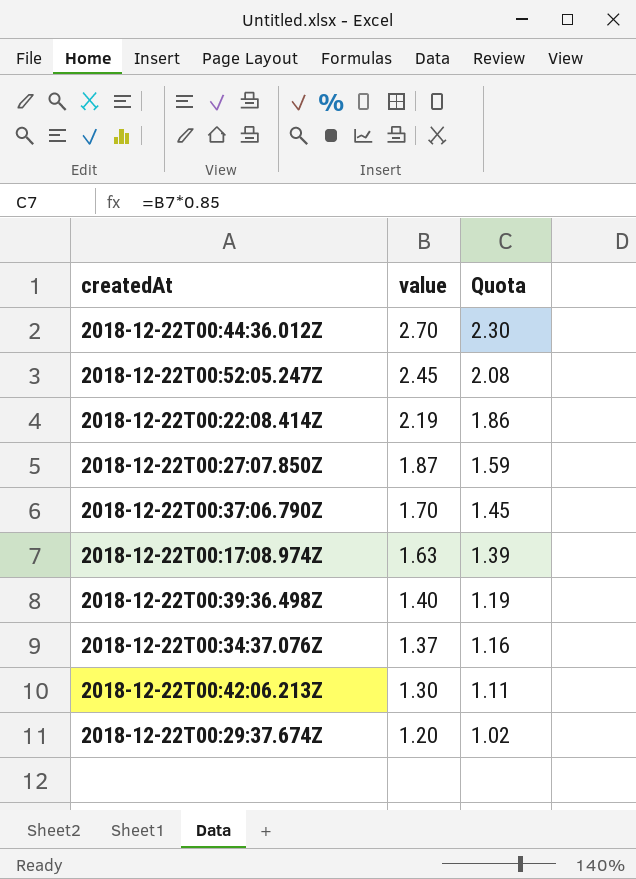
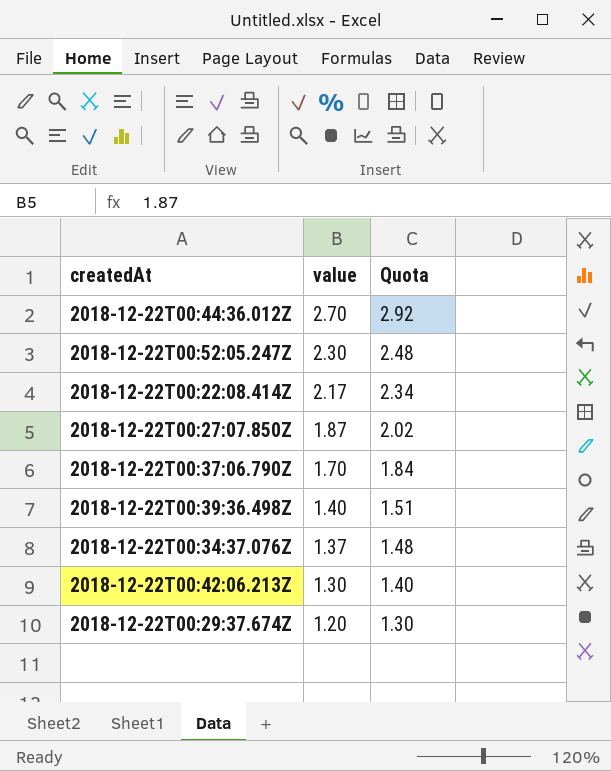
column Quota | formula: [value] * 0.85 -> [value] * 1.08
row 2018-12-22T00:17:08.974Z: 1.63 | 1.39 -> none
2018-12-22T00:52:05.247Z | value: 2.45 -> 2.30
2018-12-22T00:22:08.414Z | value: 2.19 -> 2.17

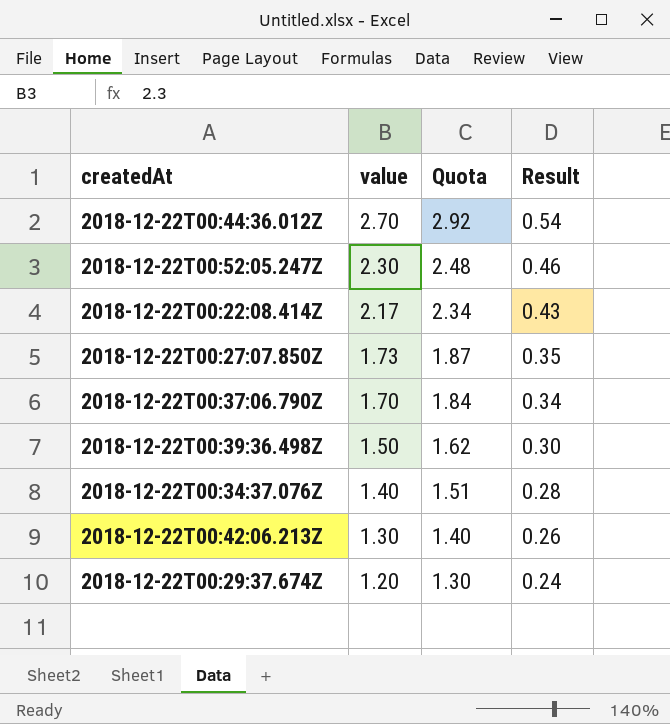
column Result | formula: none -> [value] * 0.2
2018-12-22T00:27:07.850Z | value: 1.87 -> 1.73
2018-12-22T00:27:07.850Z | Quota: 2.02 -> 1.87
2018-12-22T00:39:36.498Z | value: 1.40 -> 1.50
2018-12-22T00:39:36.498Z | Quota: 1.51 -> 1.62
2018-12-22T00:34:37.076Z | value: 1.37 -> 1.40
2018-12-22T00:34:37.076Z | Quota: 1.48 -> 1.51

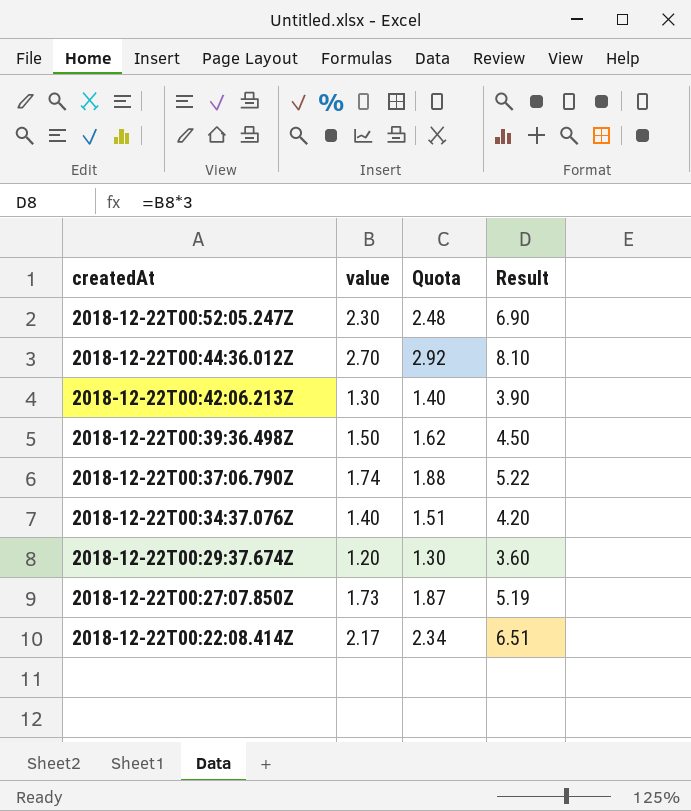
row order: value descending -> createdAt descending
column Result | formula: [value] * 0.2 -> [value] * 3
2018-12-22T00:37:06.790Z | value: 1.70 -> 1.74
2018-12-22T00:37:06.790Z | Quota: 1.84 -> 1.88

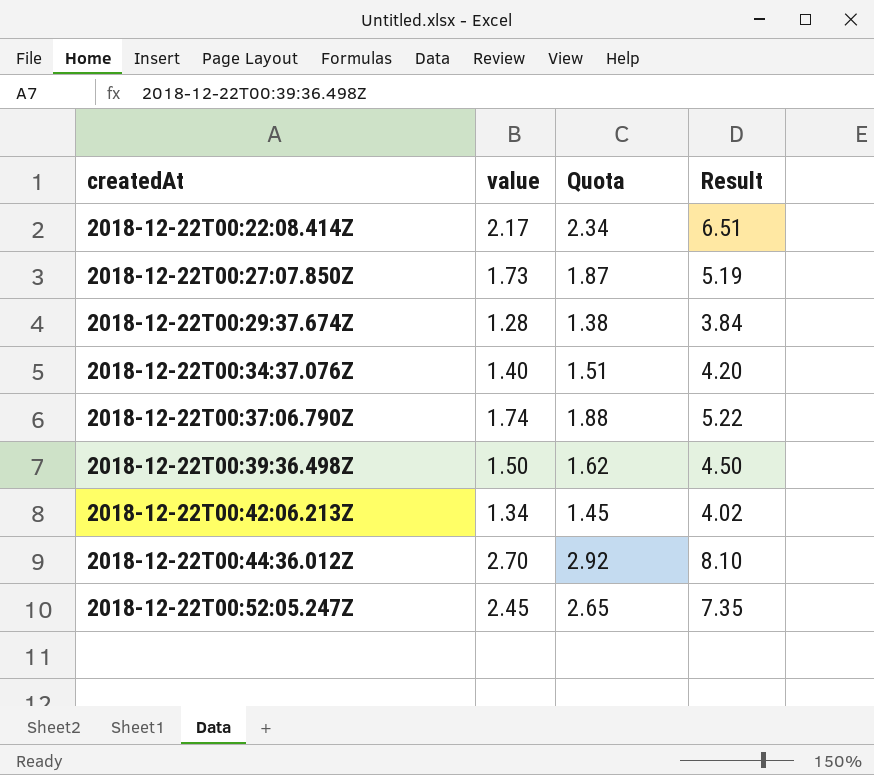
row order: createdAt descending -> createdAt ascending
2018-12-22T00:29:37.674Z | value: 1.20 -> 1.28
2018-12-22T00:29:37.674Z | Quota: 1.30 -> 1.38
2018-12-22T00:29:37.674Z | Result: 3.60 -> 3.84
2018-12-22T00:42:06.213Z | value: 1.30 -> 1.34
2018-12-22T00:42:06.213Z | Quota: 1.40 -> 1.45
2018-12-22T00:42:06.213Z | Result: 3.90 -> 4.02
2018-12-22T00:52:05.247Z | value: 2.30 -> 2.45
2018-12-22T00:52:05.247Z | Quota: 2.48 -> 2.65
2018-12-22T00:52:05.247Z | Result: 6.90 -> 7.35

